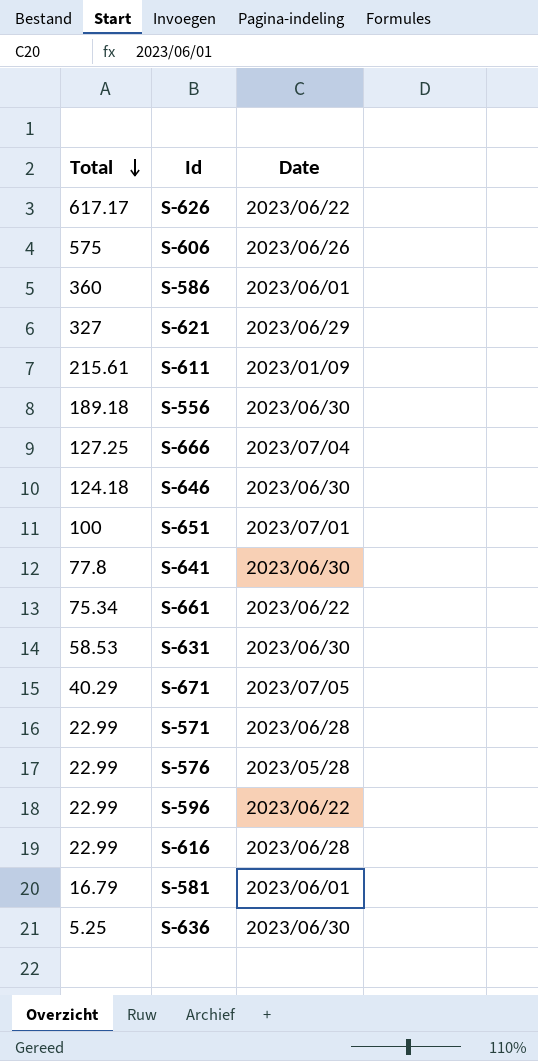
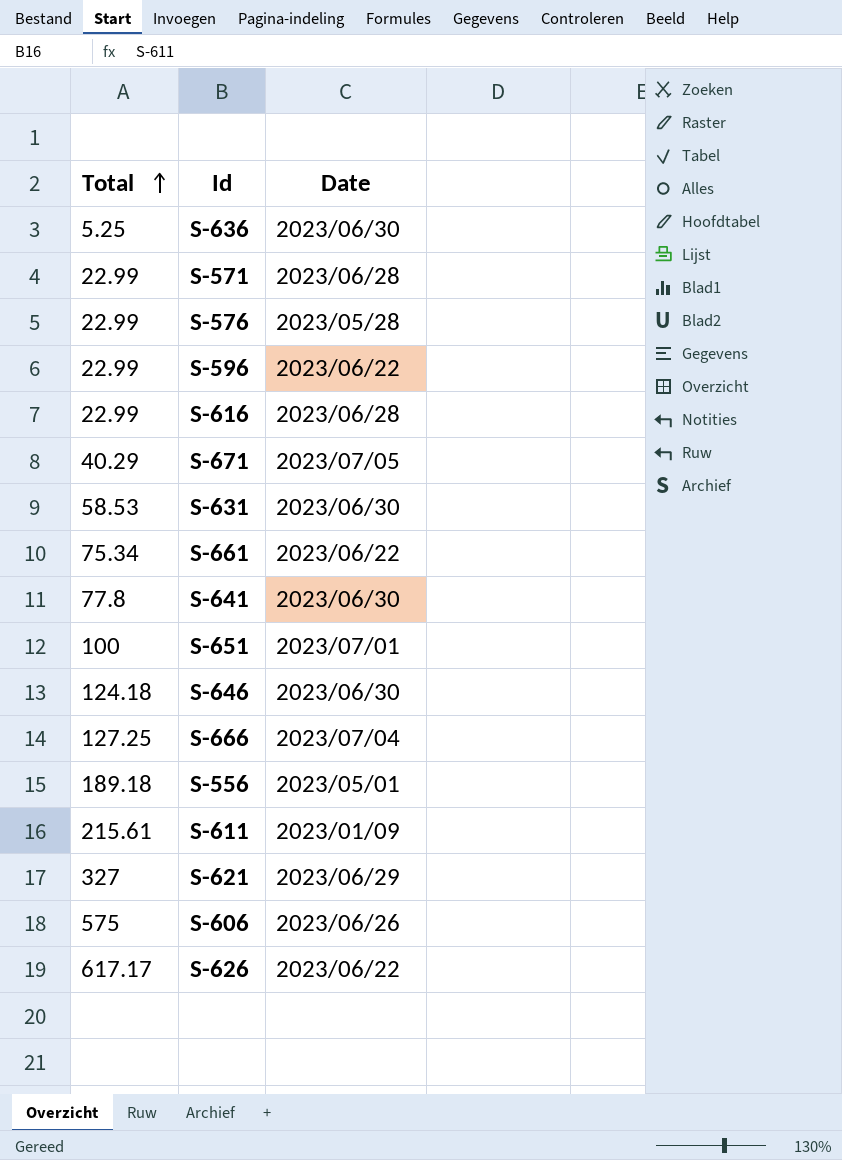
row order: Total descending -> Total ascending
row S-586: 360 | 2023/06/01 -> none
row S-581: 16.79 | 2023/06/01 -> none
S-556 | Date: 2023/06/30 -> 2023/05/01

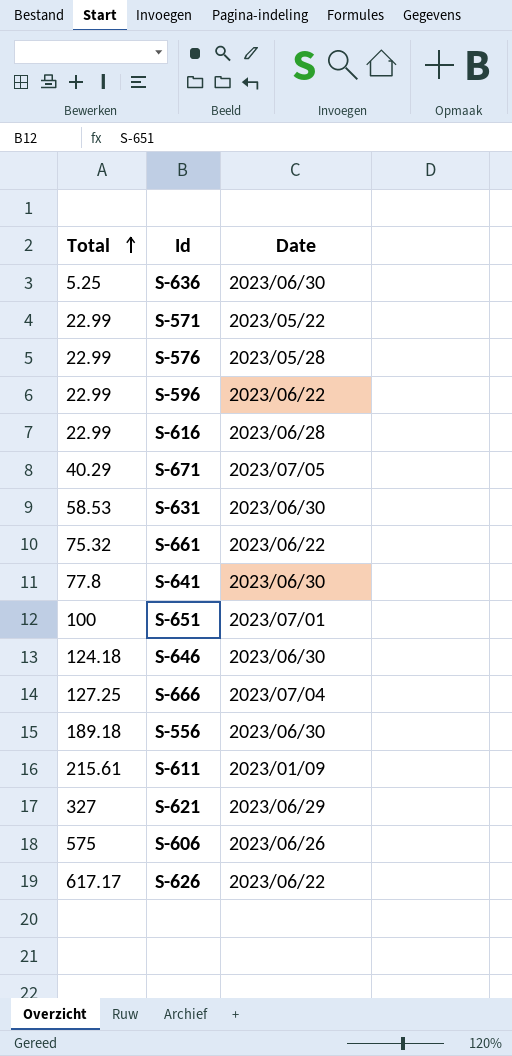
S-571 | Date: 2023/06/28 -> 2023/05/22
S-661 | Total: 75.34 -> 75.32
S-556 | Date: 2023/05/01 -> 2023/06/30

